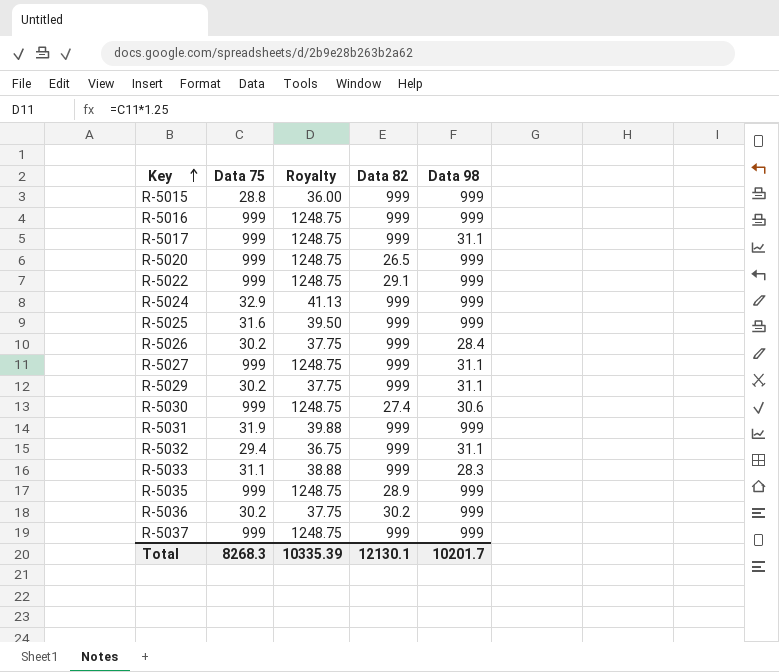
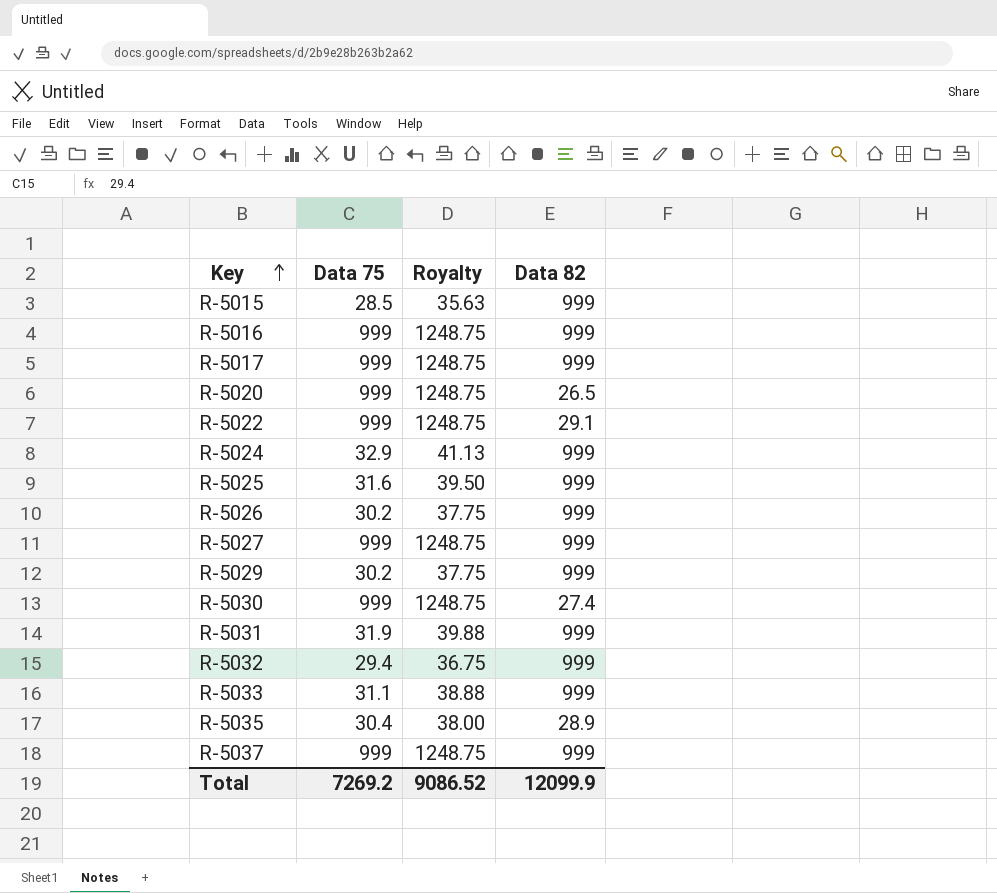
column Data 98 | position: 5 -> none
row R-5036: 30.2 | 37.75 | 30.2 | 999 -> none
R-5015 | Data 75: 28.8 -> 28.5
R-5015 | Royalty: 36.00 -> 35.63
R-5035 | Data 75: 999 -> 30.4
R-5035 | Royalty: 1248.75 -> 38.00
Total | Data 75: 8268.3 -> 7269.2
Total | Royalty: 10335.39 -> 9086.52
Total | Data 82: 12130.1 -> 12099.9

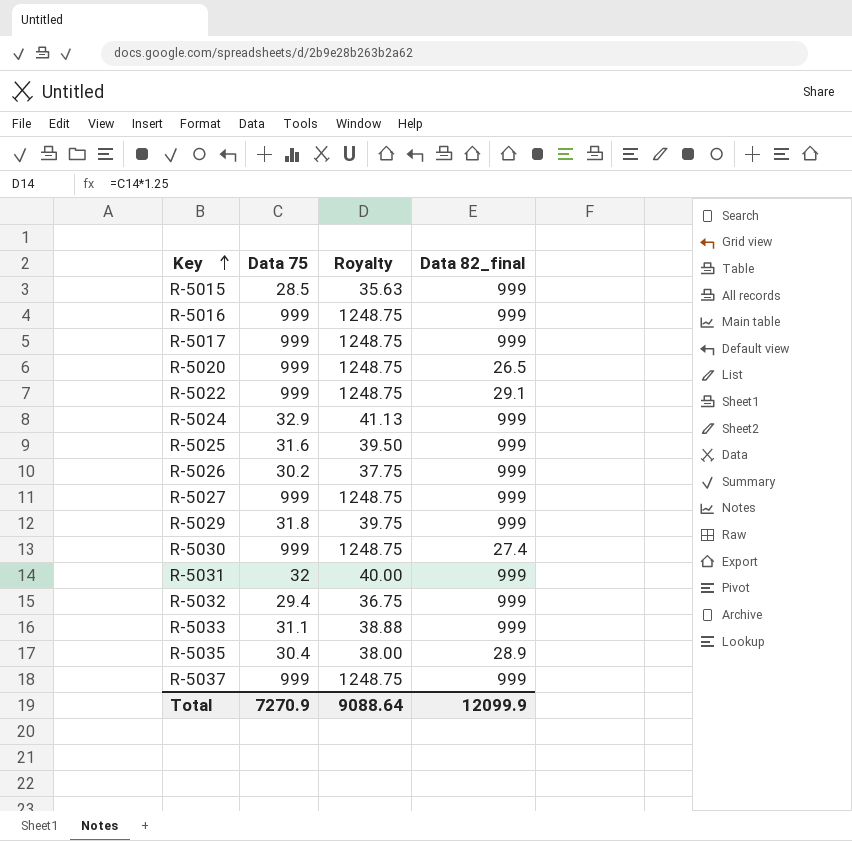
column name: Data 82 -> Data 82_final
R-5029 | Data 75: 30.2 -> 31.8
R-5029 | Royalty: 37.75 -> 39.75
R-5031 | Data 75: 31.9 -> 32
R-5031 | Royalty: 39.88 -> 40.00
Total | Data 75: 7269.2 -> 7270.9
Total | Royalty: 9086.52 -> 9088.64

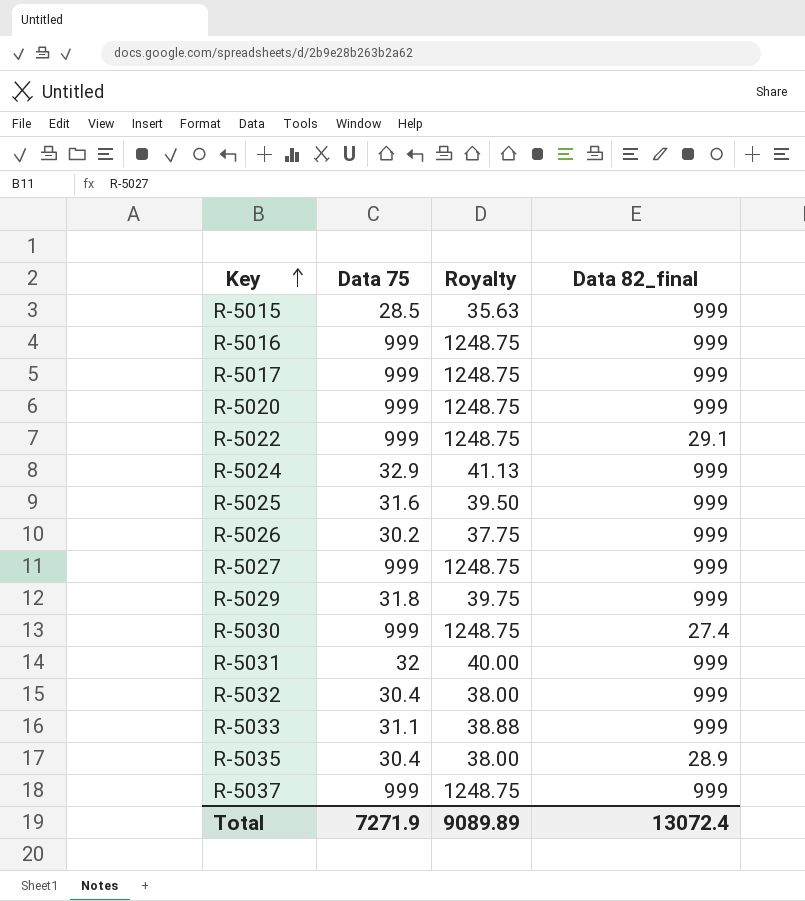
R-5020 | Data 82_final: 26.5 -> 999
R-5032 | Data 75: 29.4 -> 30.4
R-5032 | Royalty: 36.75 -> 38.00
Total | Data 75: 7270.9 -> 7271.9
Total | Royalty: 9088.64 -> 9089.89
Total | Data 82_final: 12099.9 -> 13072.4

